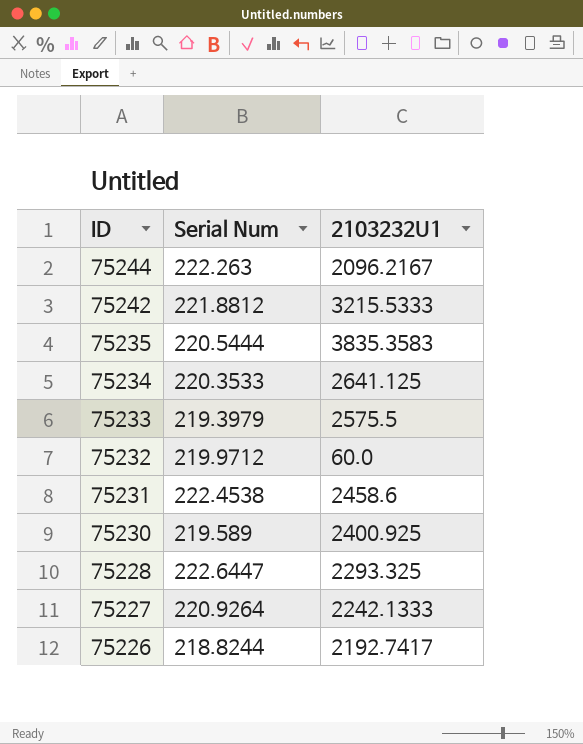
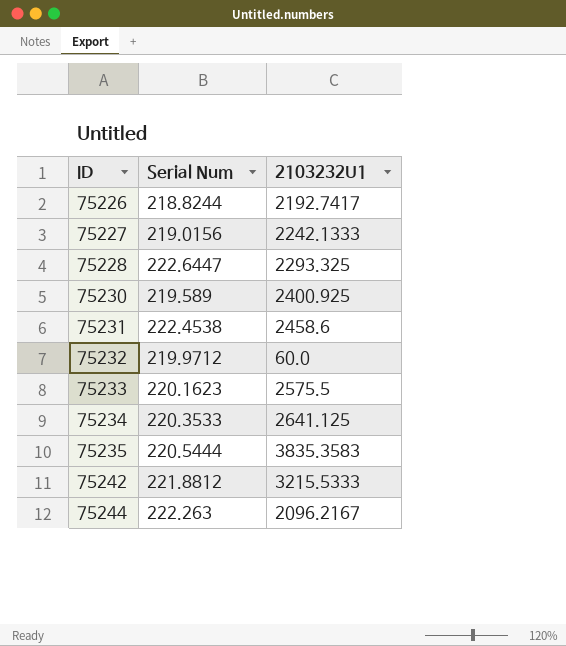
row order: ID descending -> ID ascending
75227 | Serial Num: 220.9264 -> 219.0156
75233 | Serial Num: 219.3979 -> 220.1623

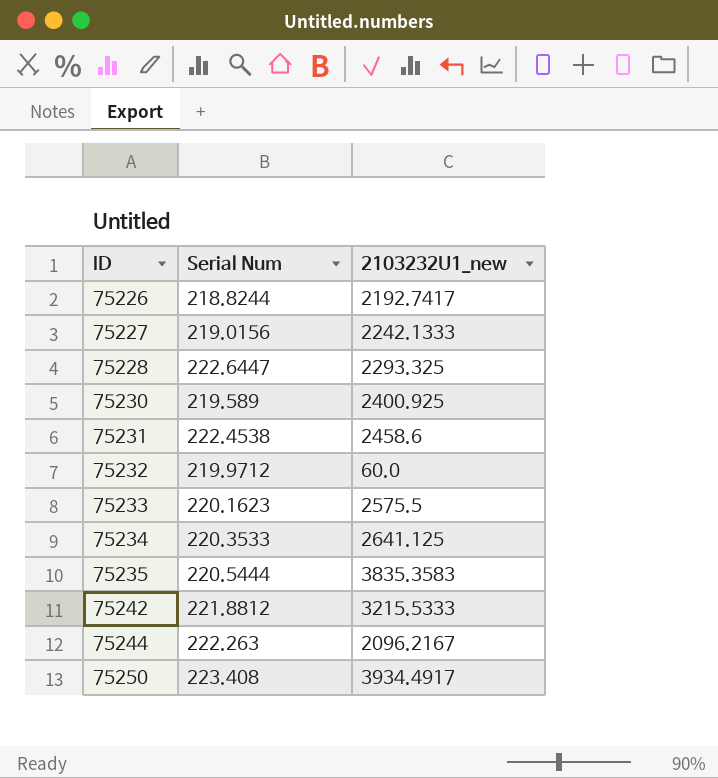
column name: 2103232U1 -> 2103232U1_new
row 75250: none -> 223.408 | 3934.4917

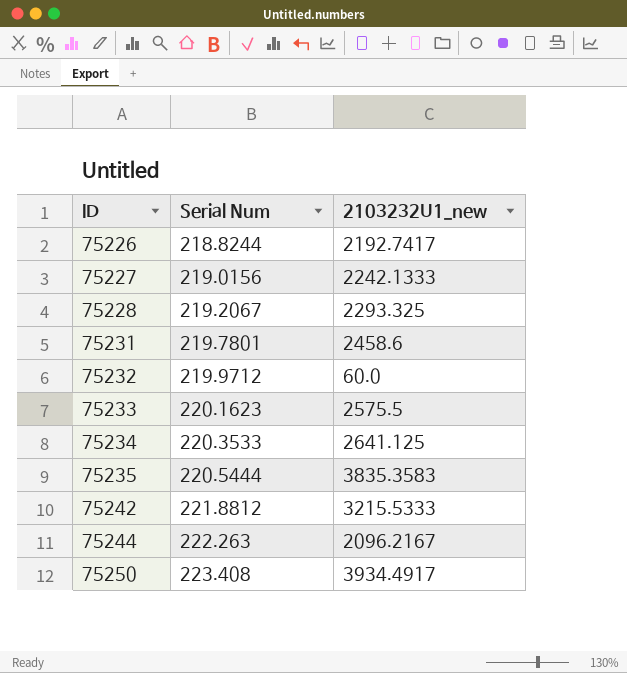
row 75230: 219.589 | 2400.925 -> none
75228 | Serial Num: 222.6447 -> 219.2067
75231 | Serial Num: 222.4538 -> 219.7801

